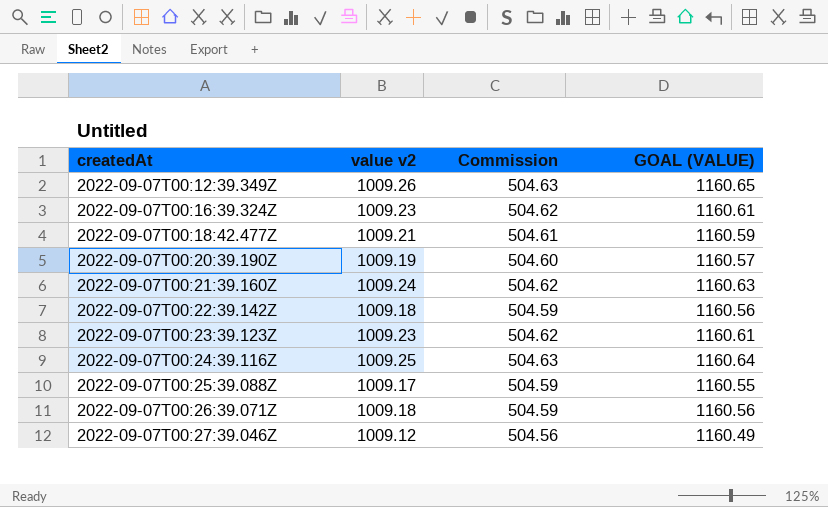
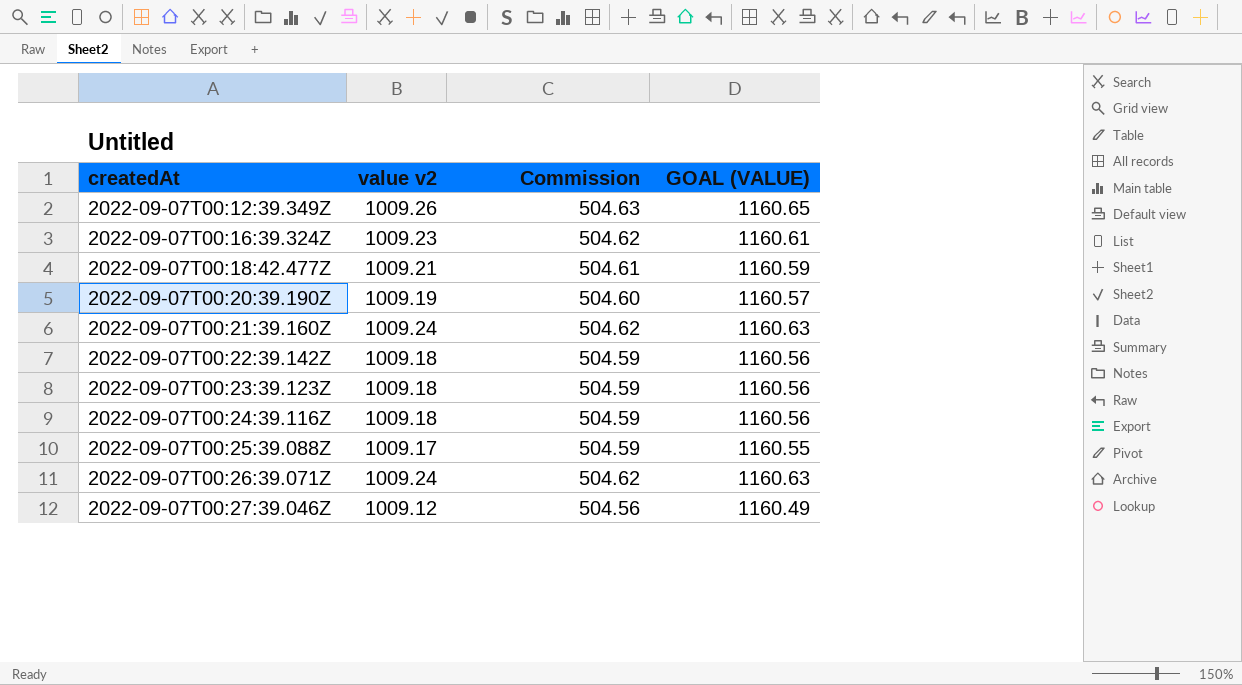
2022-09-07T00:23:39.123Z | value v2: 1009.23 -> 1009.18
2022-09-07T00:23:39.123Z | Commission: 504.62 -> 504.59
2022-09-07T00:23:39.123Z | GOAL (VALUE): 1160.61 -> 1160.56
2022-09-07T00:24:39.116Z | value v2: 1009.25 -> 1009.18
2022-09-07T00:24:39.116Z | Commission: 504.63 -> 504.59
2022-09-07T00:24:39.116Z | GOAL (VALUE): 1160.64 -> 1160.56
2022-09-07T00:26:39.071Z | value v2: 1009.18 -> 1009.24
2022-09-07T00:26:39.071Z | Commission: 504.59 -> 504.62
2022-09-07T00:26:39.071Z | GOAL (VALUE): 1160.56 -> 1160.63

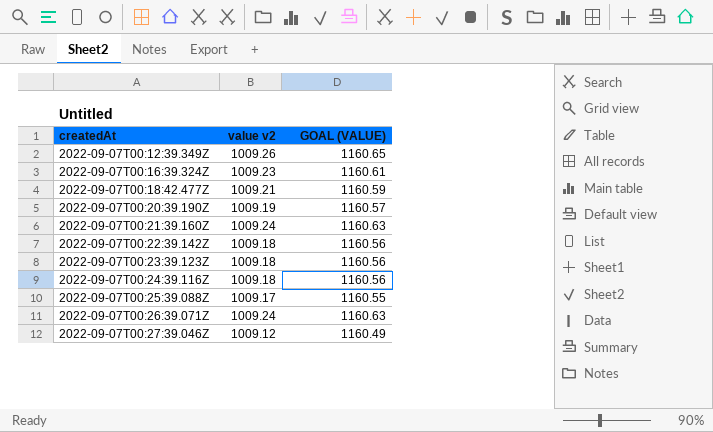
column Commission | formula: [value v2] * 0.5 -> none

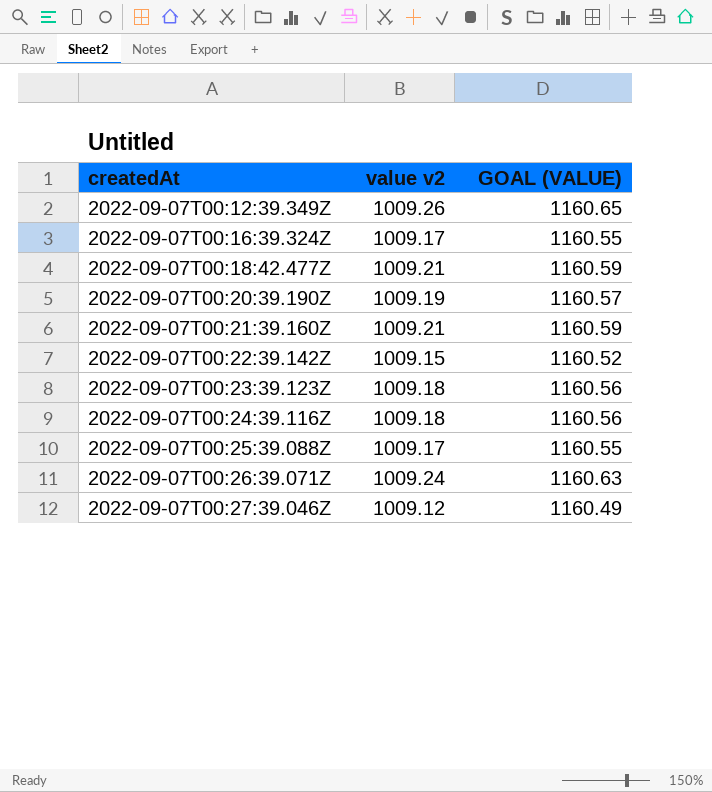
2022-09-07T00:16:39.324Z | value v2: 1009.23 -> 1009.17
2022-09-07T00:16:39.324Z | GOAL (VALUE): 1160.61 -> 1160.55
2022-09-07T00:21:39.160Z | value v2: 1009.24 -> 1009.21
2022-09-07T00:21:39.160Z | GOAL (VALUE): 1160.63 -> 1160.59
2022-09-07T00:22:39.142Z | value v2: 1009.18 -> 1009.15
2022-09-07T00:22:39.142Z | GOAL (VALUE): 1160.56 -> 1160.52

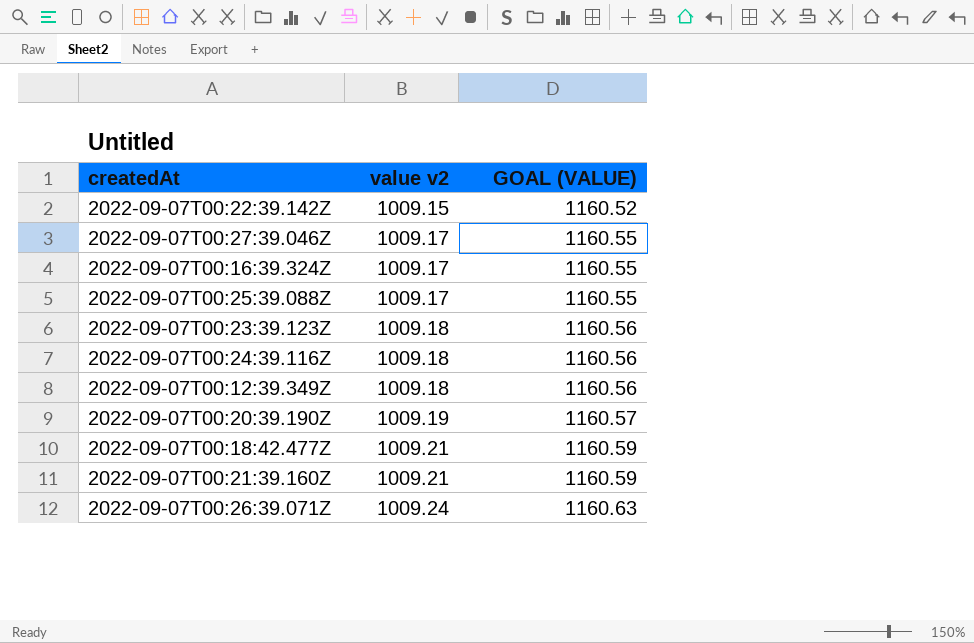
row order: createdAt ascending -> value v2 ascending
2022-09-07T00:27:39.046Z | value v2: 1009.12 -> 1009.17
2022-09-07T00:27:39.046Z | GOAL (VALUE): 1160.49 -> 1160.55
2022-09-07T00:12:39.349Z | value v2: 1009.26 -> 1009.18
2022-09-07T00:12:39.349Z | GOAL (VALUE): 1160.65 -> 1160.56

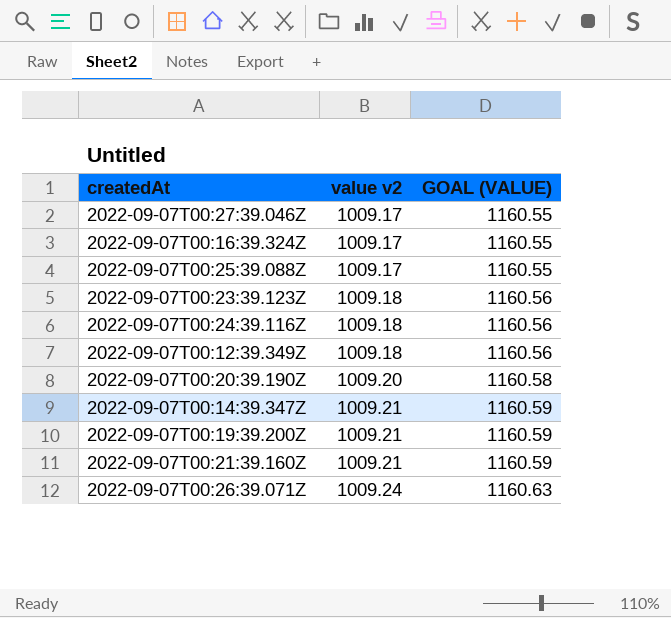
row 2022-09-07T00:22:39.142Z: 1009.15 | 1160.52 -> none
row 2022-09-07T00:18:42.477Z: 1009.21 | 1160.59 -> none
2022-09-07T00:20:39.190Z | value v2: 1009.19 -> 1009.20
2022-09-07T00:20:39.190Z | GOAL (VALUE): 1160.57 -> 1160.58
row 2022-09-07T00:14:39.347Z: none -> 1009.21 | 1160.59
row 2022-09-07T00:19:39.200Z: none -> 1009.21 | 1160.59

